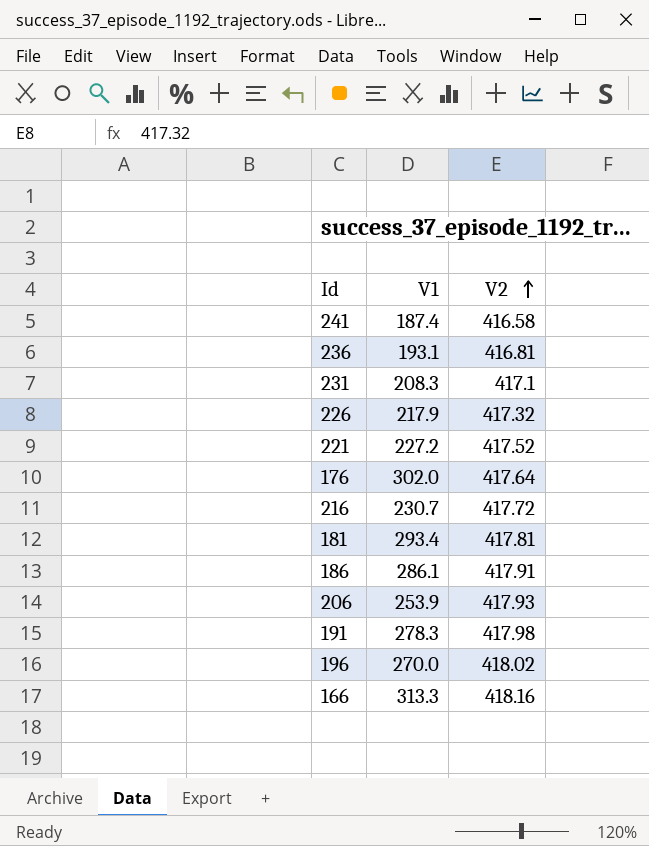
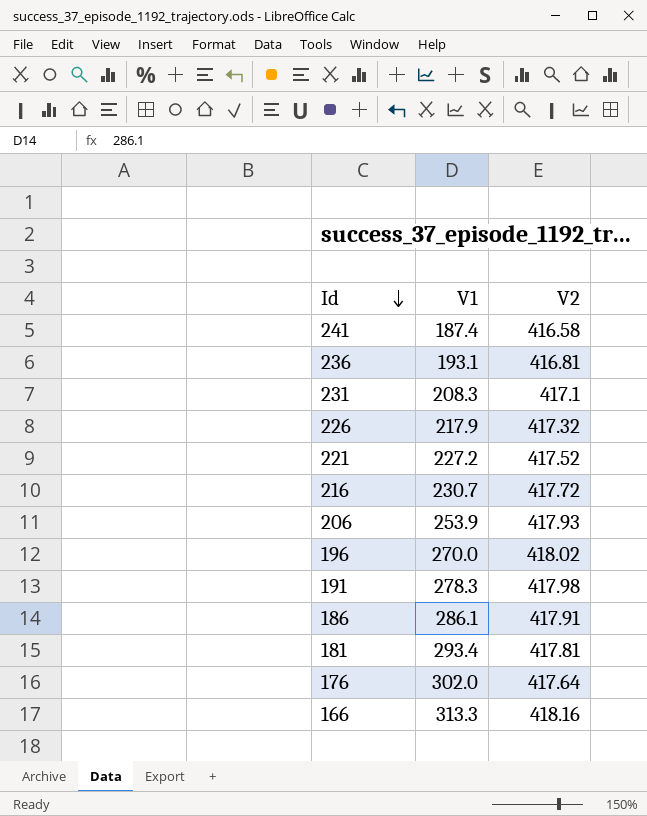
row order: V2 ascending -> Id descending

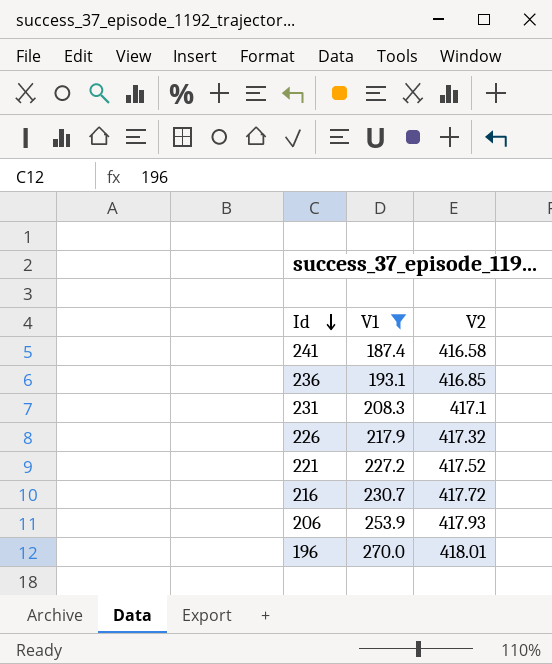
filter: none -> V1 <= 270.0
236 | V2: 416.81 -> 416.85
196 | V2: 418.02 -> 418.01

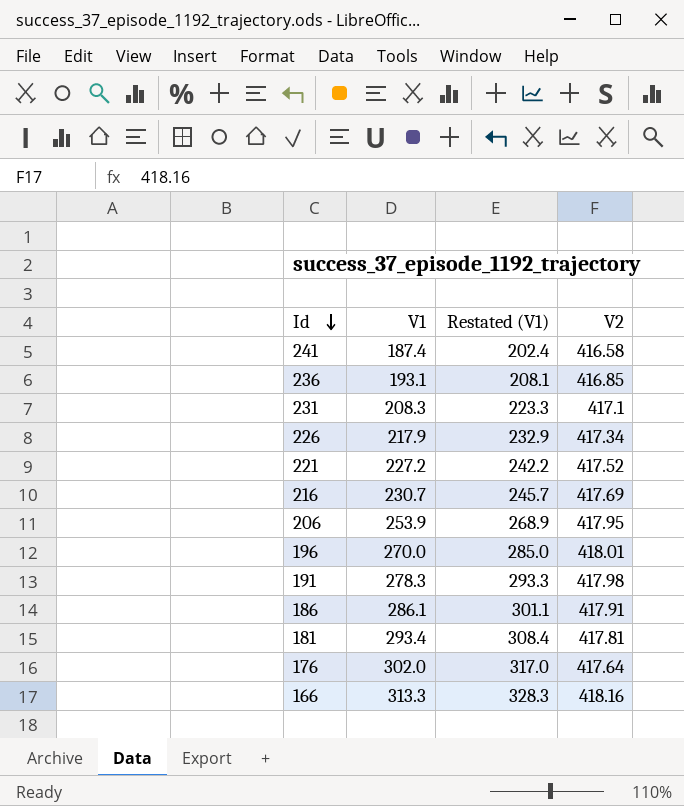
filter: V1 <= 270.0 -> none
column Restated (V1) | formula: none -> [V1] + 15
226 | V2: 417.32 -> 417.34
216 | V2: 417.72 -> 417.69
206 | V2: 417.93 -> 417.95

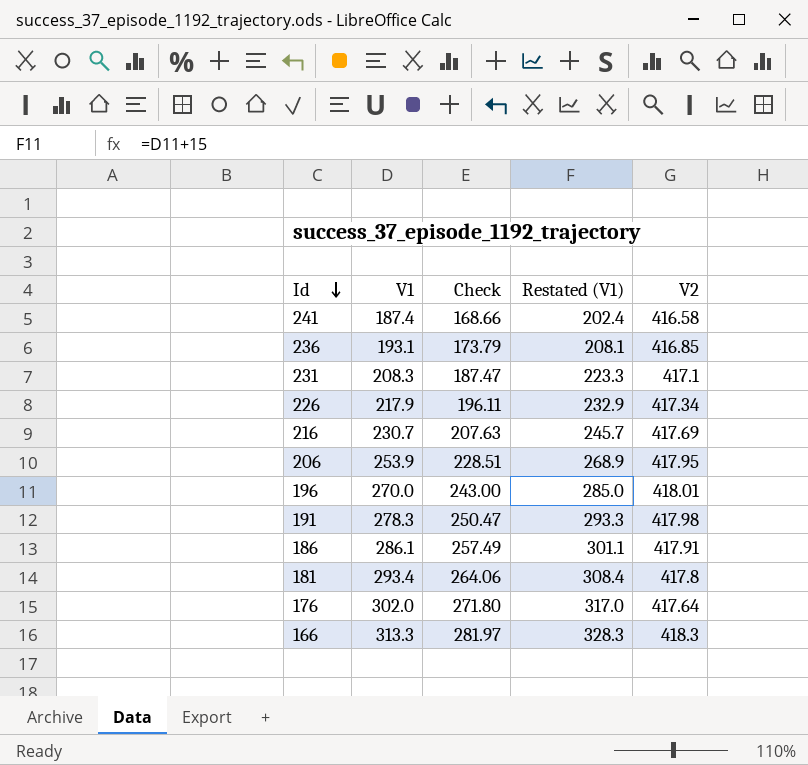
column Check | formula: none -> [V1] * 0.9
row 221: 227.2 | 242.2 | 417.52 -> none
181 | V2: 417.81 -> 417.8
166 | V2: 418.16 -> 418.3

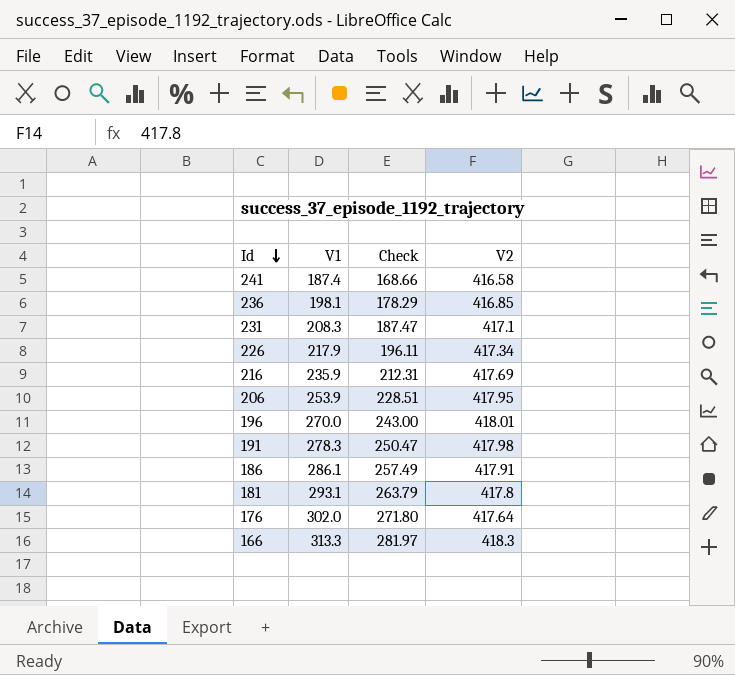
column Restated (V1) | formula: [V1] + 15 -> none
236 | V1: 193.1 -> 198.1
236 | Check: 173.79 -> 178.29
216 | V1: 230.7 -> 235.9
216 | Check: 207.63 -> 212.31
181 | V1: 293.4 -> 293.1
181 | Check: 264.06 -> 263.79

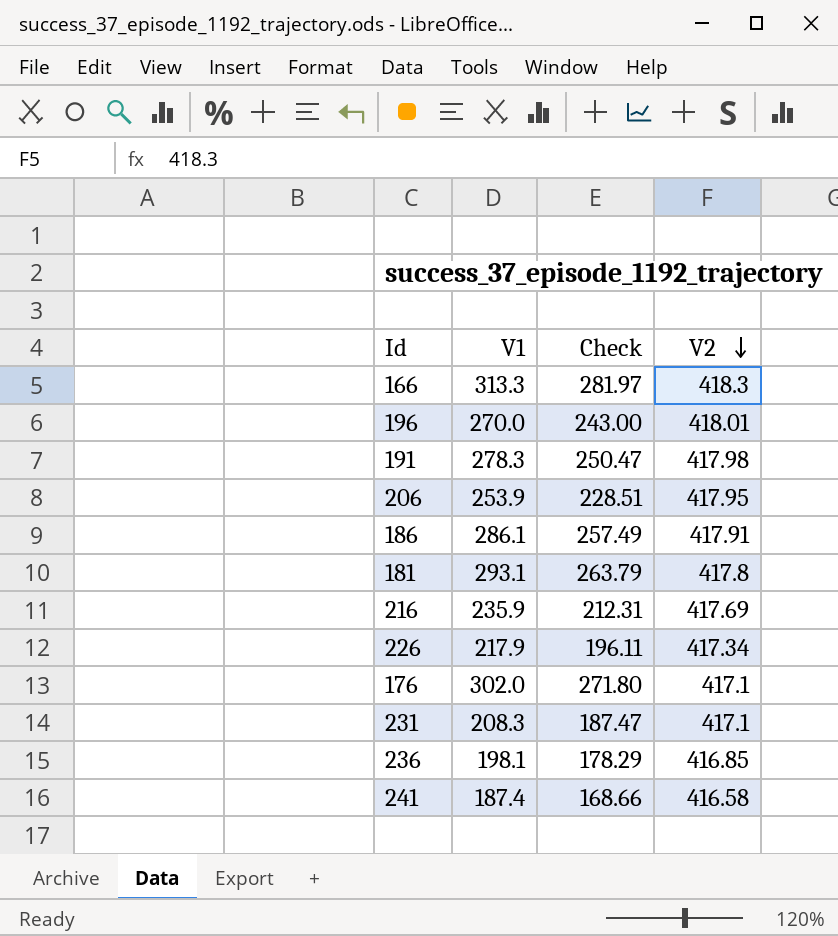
row order: Id descending -> V2 descending
176 | V2: 417.64 -> 417.1

